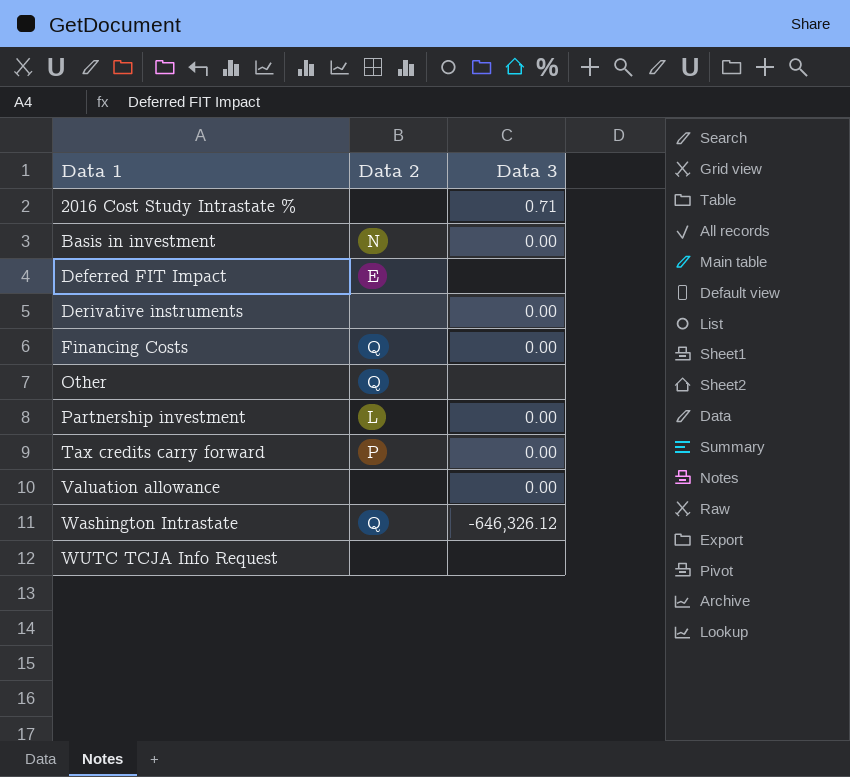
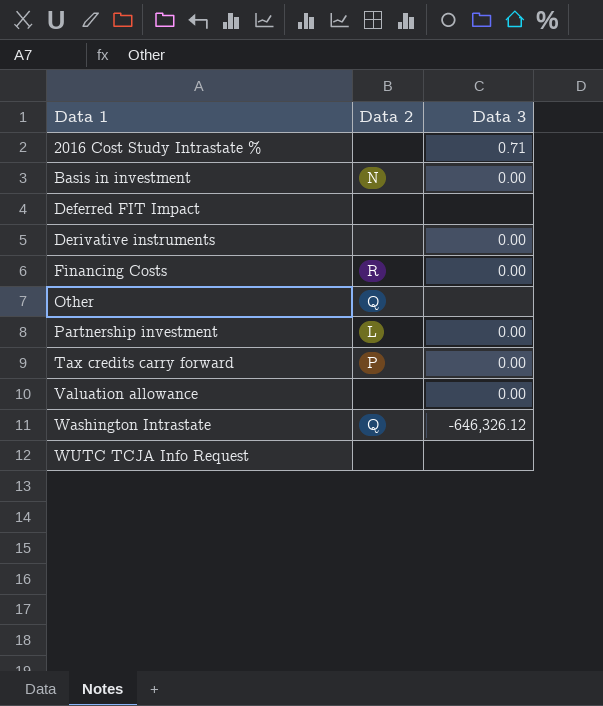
Deferred FIT Impact | Data 2: E -> none
Financing Costs | Data 2: Q -> R

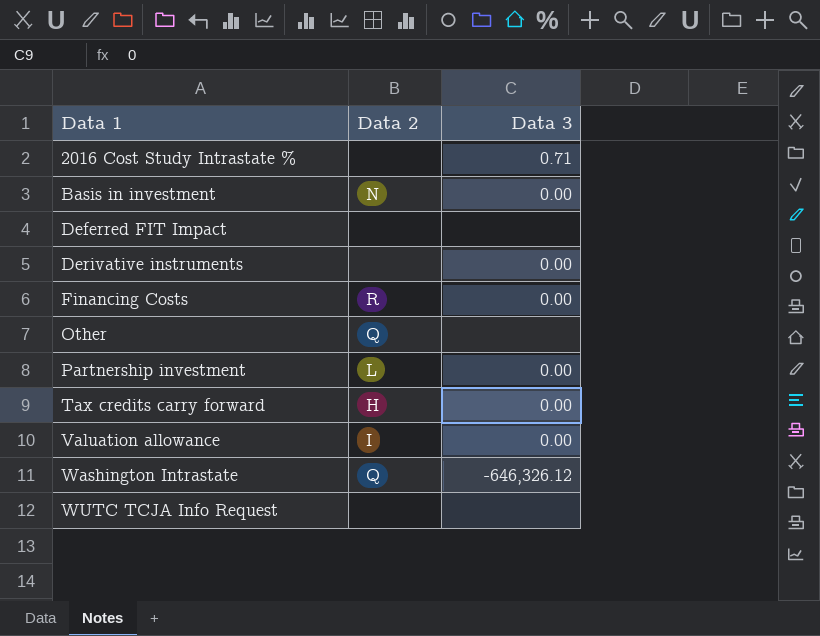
Tax credits carry forward | Data 2: P -> H
Valuation allowance | Data 2: none -> I

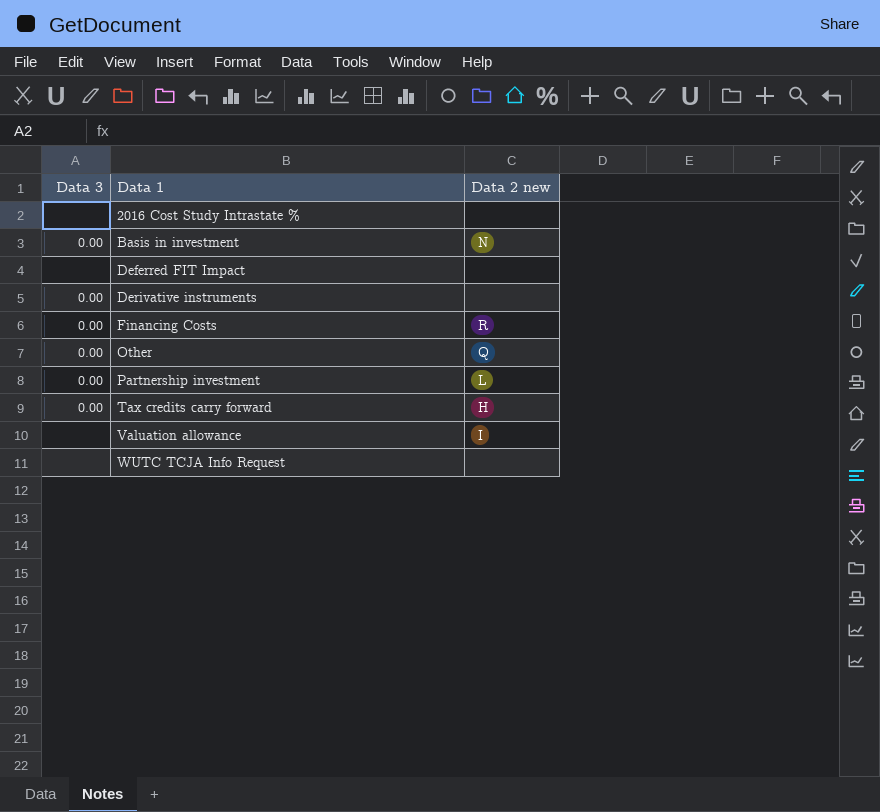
column Data 3 | position: 3 -> 1
column name: Data 2 -> Data 2 new
row Washington Intrastate: Q | -646,326.12 -> none
2016 Cost Study Intrastate % | Data 3: 0.71 -> none
Other | Data 3: none -> 0.00
Valuation allowance | Data 3: 0.00 -> none

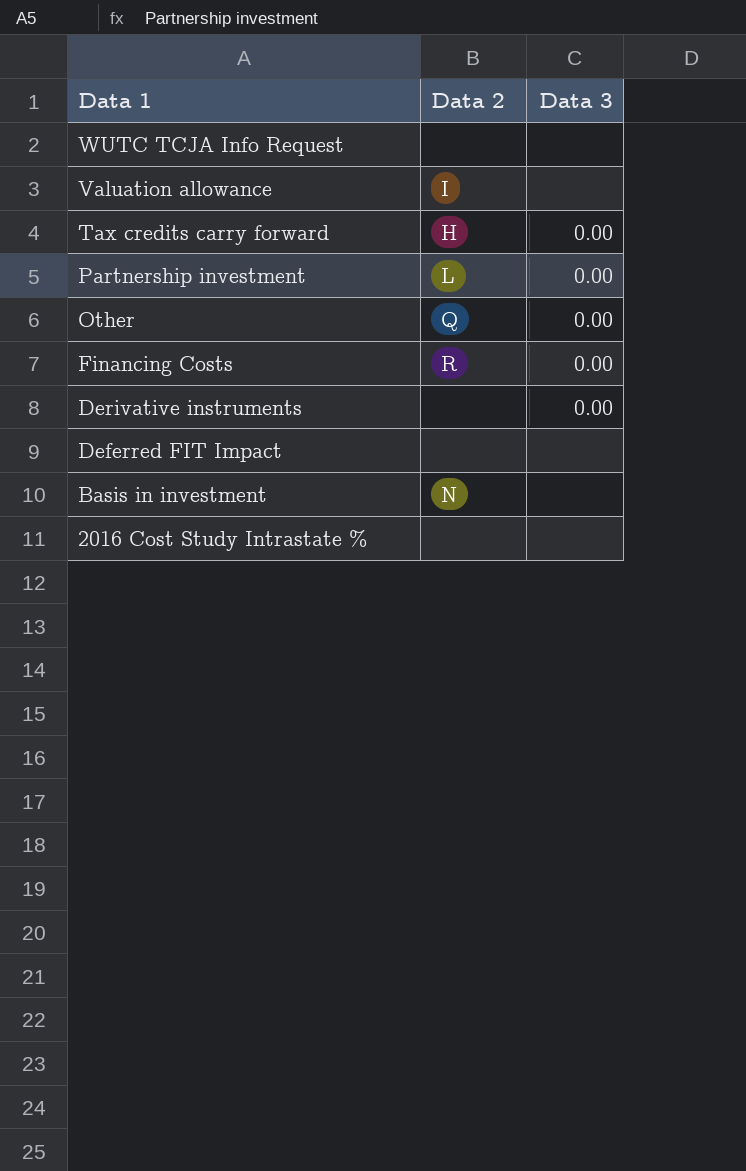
row order: Data 1 ascending -> Data 1 descending
column name: Data 2 new -> Data 2
column Data 3 | position: 1 -> 3
Basis in investment | Data 3: 0.00 -> none

